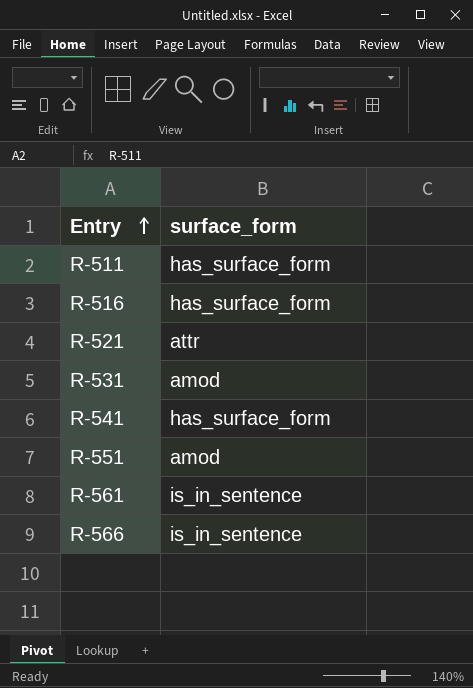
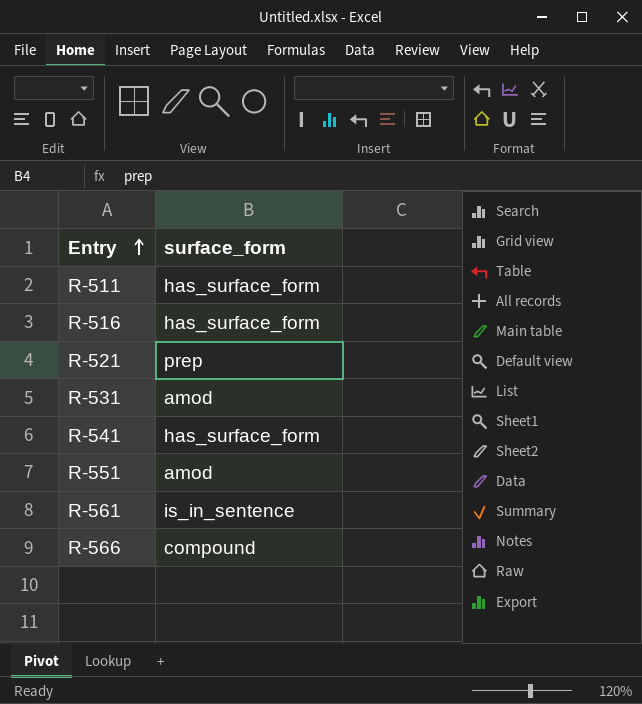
R-521 | surface_form: attr -> prep
R-566 | surface_form: is_in_sentence -> compound

